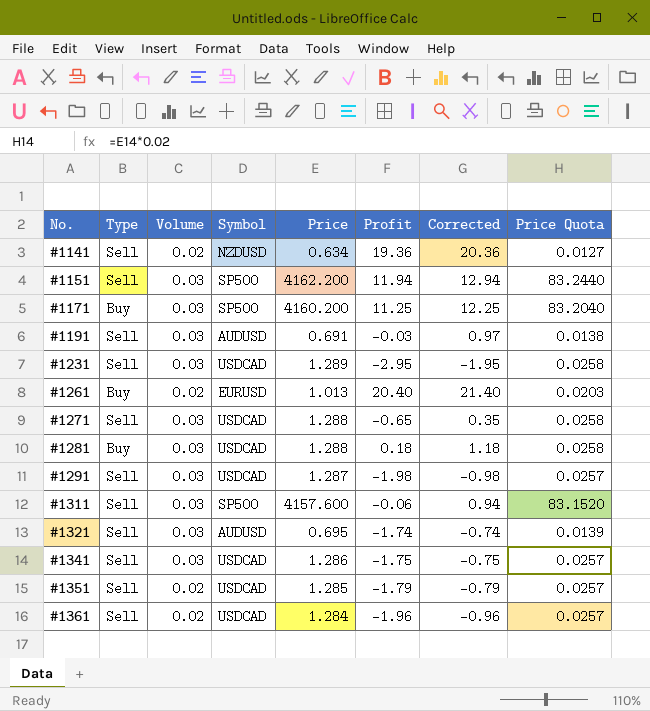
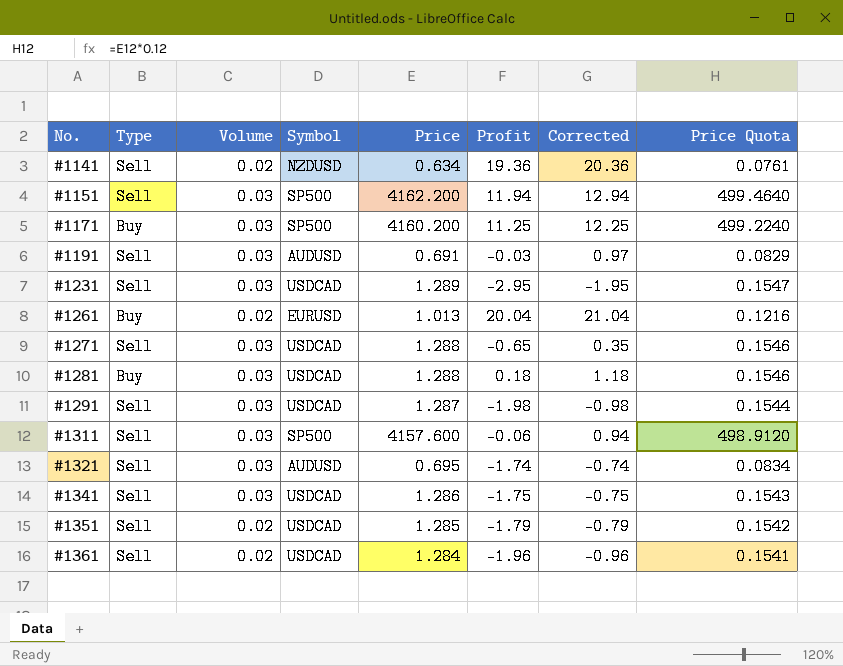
column Price Quota | formula: [Price] * 0.02 -> [Price] * 0.12
#1261 | Profit: 20.40 -> 20.04
#1261 | Corrected: 21.40 -> 21.04

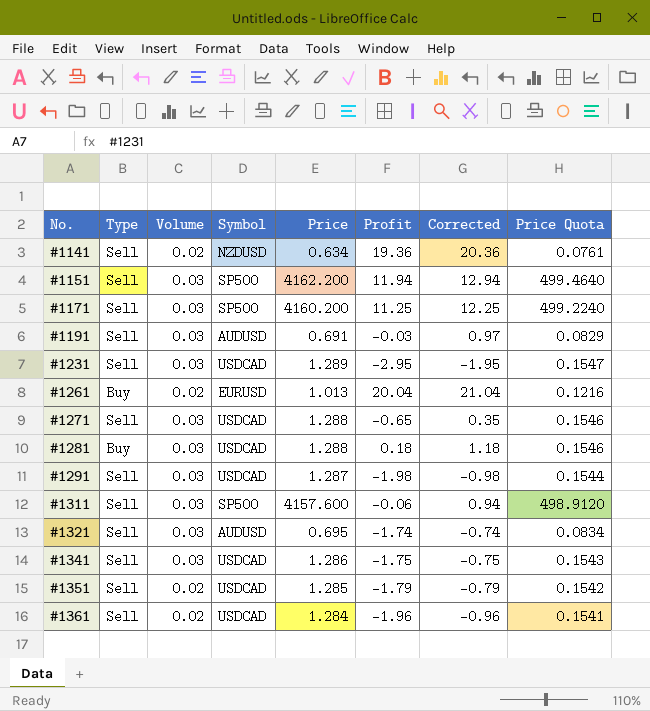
#1171 | Type: Buy -> Sell

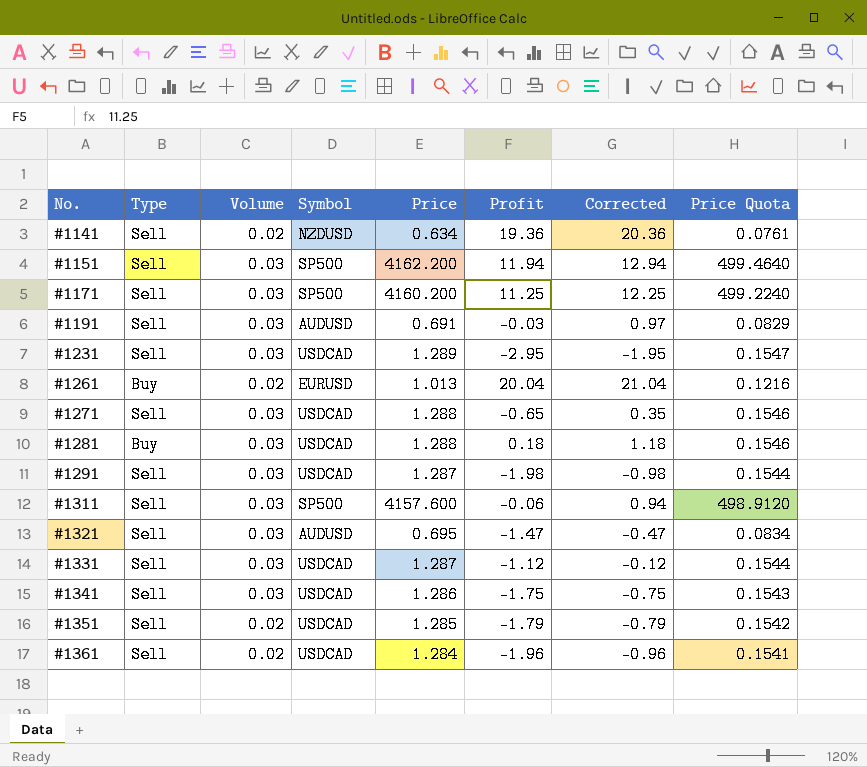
#1321 | Profit: -1.74 -> -1.47
#1321 | Corrected: -0.74 -> -0.47
row #1331: none -> Sell | 0.03 | USDCAD | 1.287 | -1.12 | -0.12 | 0.1544

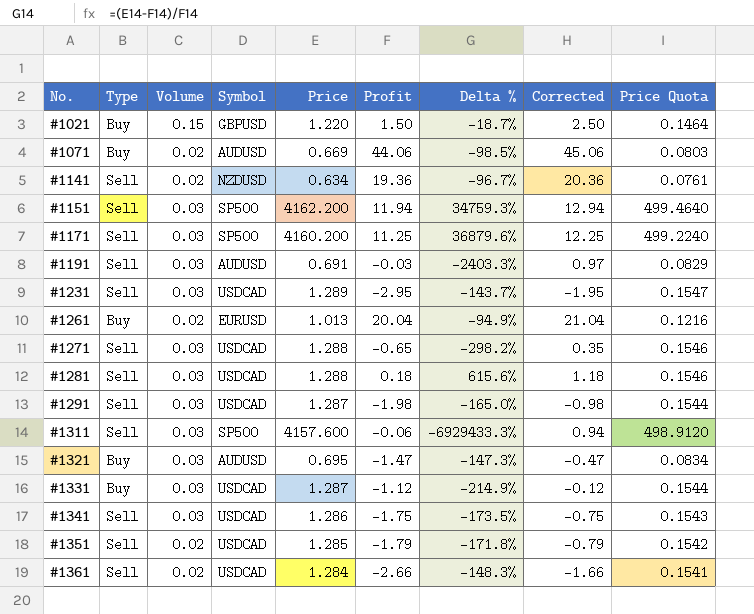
column Delta % | formula: none -> ([Price] - [Profit]) / [Profit]
row #1021: none -> Buy | 0.15 | GBPUSD | 1.220 | 1.50 | -18.7% | 2.50 | 0.1464
row #1071: none -> Buy | 0.02 | AUDUSD | 0.669 | 44.06 | -98.5% | 45.06 | 0.0803
#1281 | Type: Buy -> Sell
#1321 | Type: Sell -> Buy
#1331 | Type: Sell -> Buy
#1361 | Profit: -1.96 -> -2.66
#1361 | Corrected: -0.96 -> -1.66

